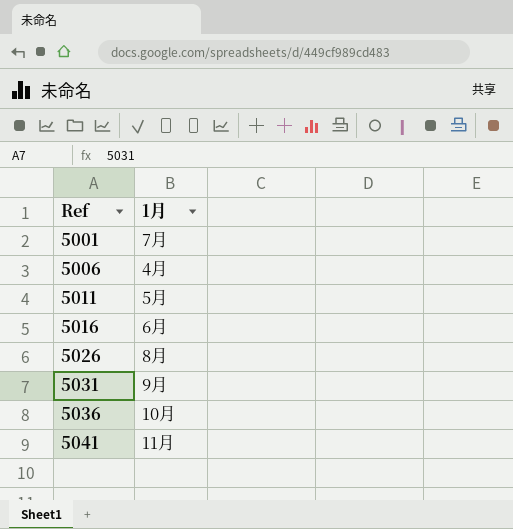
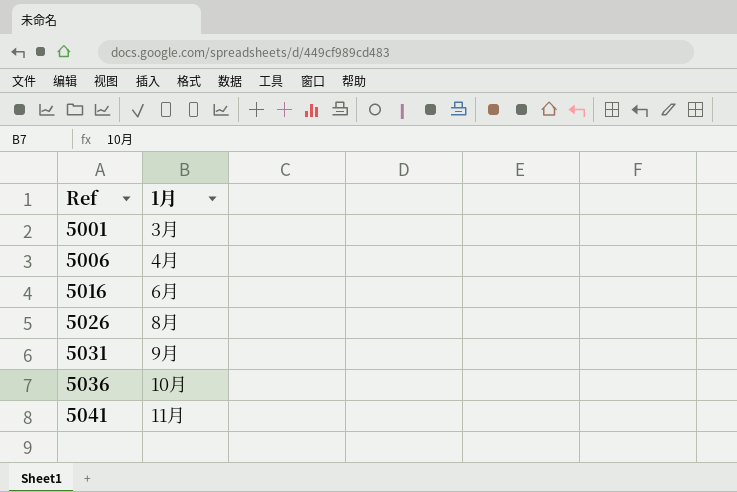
row 5011: 5月 -> none
5001 | 1月: 7月 -> 3月

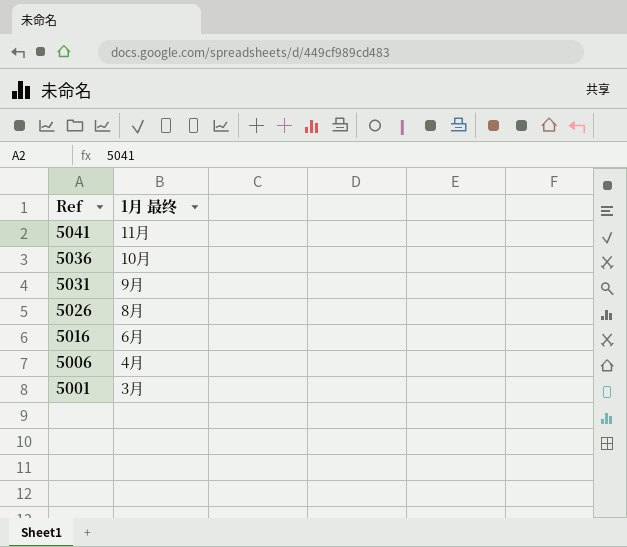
row order: Ref ascending -> Ref descending
column name: 1月 -> 1月 最终

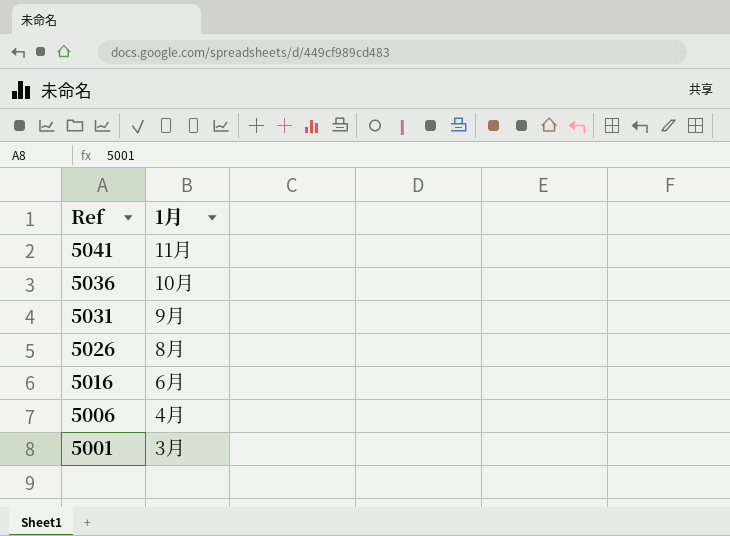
column name: 1月 最终 -> 1月

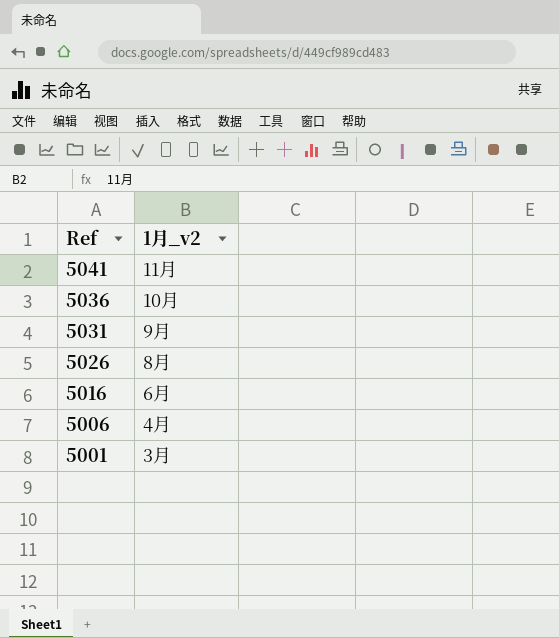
column name: 1月 -> 1月_v2

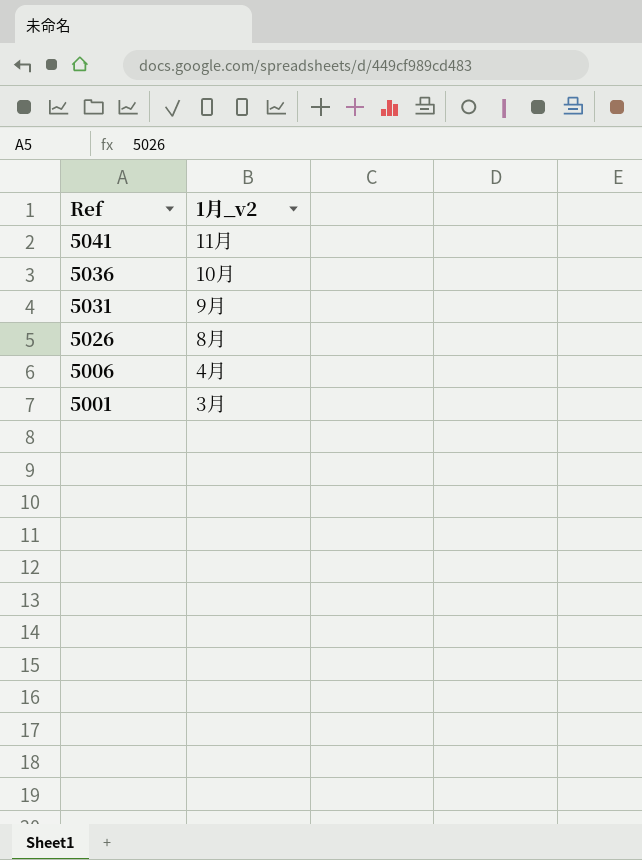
row 5016: 6月 -> none

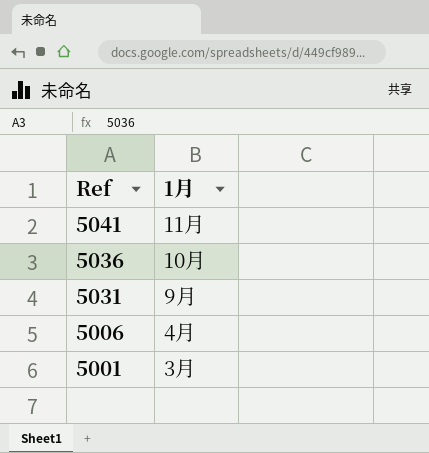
column name: 1月_v2 -> 1月
row 5026: 8月 -> none

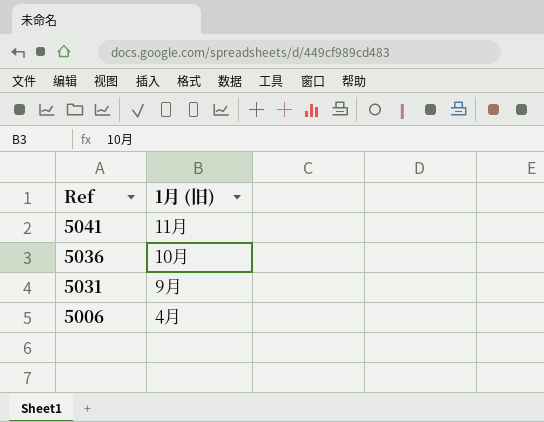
column name: 1月 -> 1月 (旧)
row 5001: 3月 -> none

